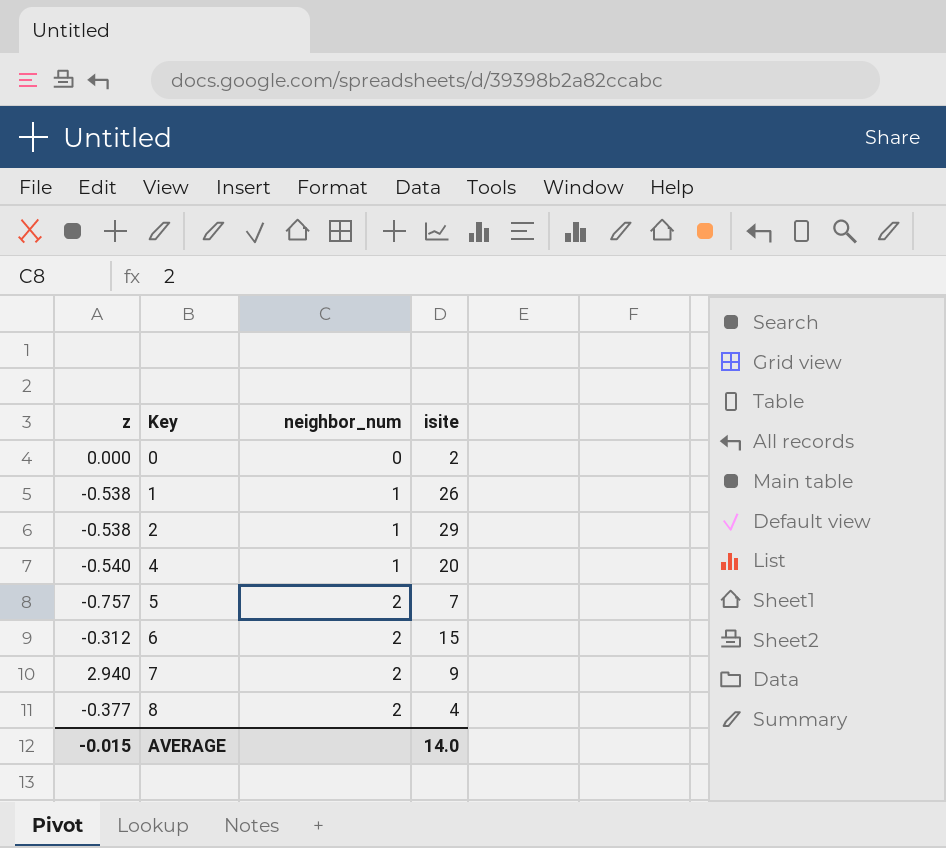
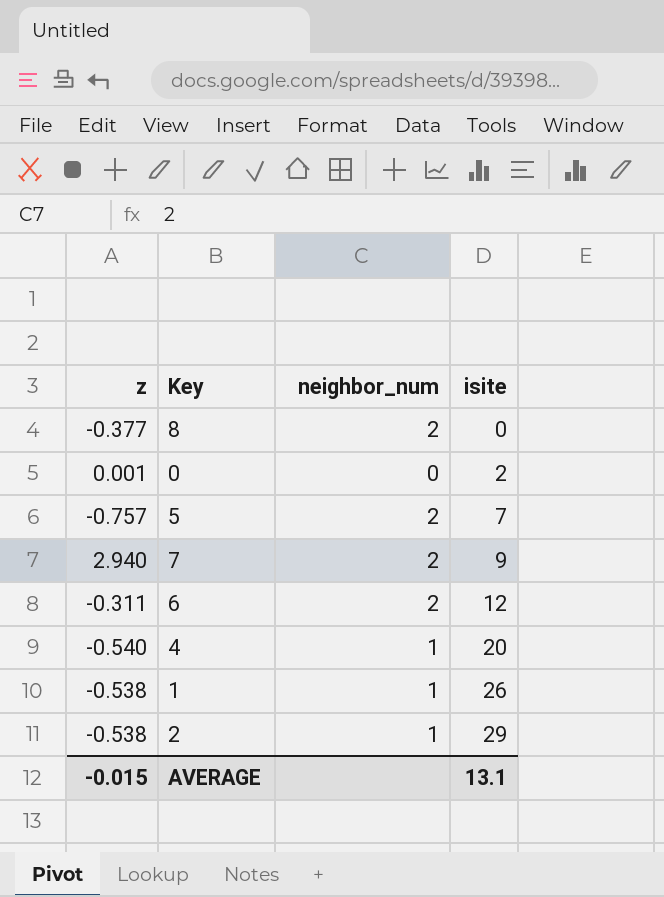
row order: Key ascending -> isite ascending
8 | isite: 4 -> 0
0 | z: 0.000 -> 0.001
6 | z: -0.312 -> -0.311
6 | isite: 15 -> 12
AVERAGE | isite: 14.0 -> 13.1

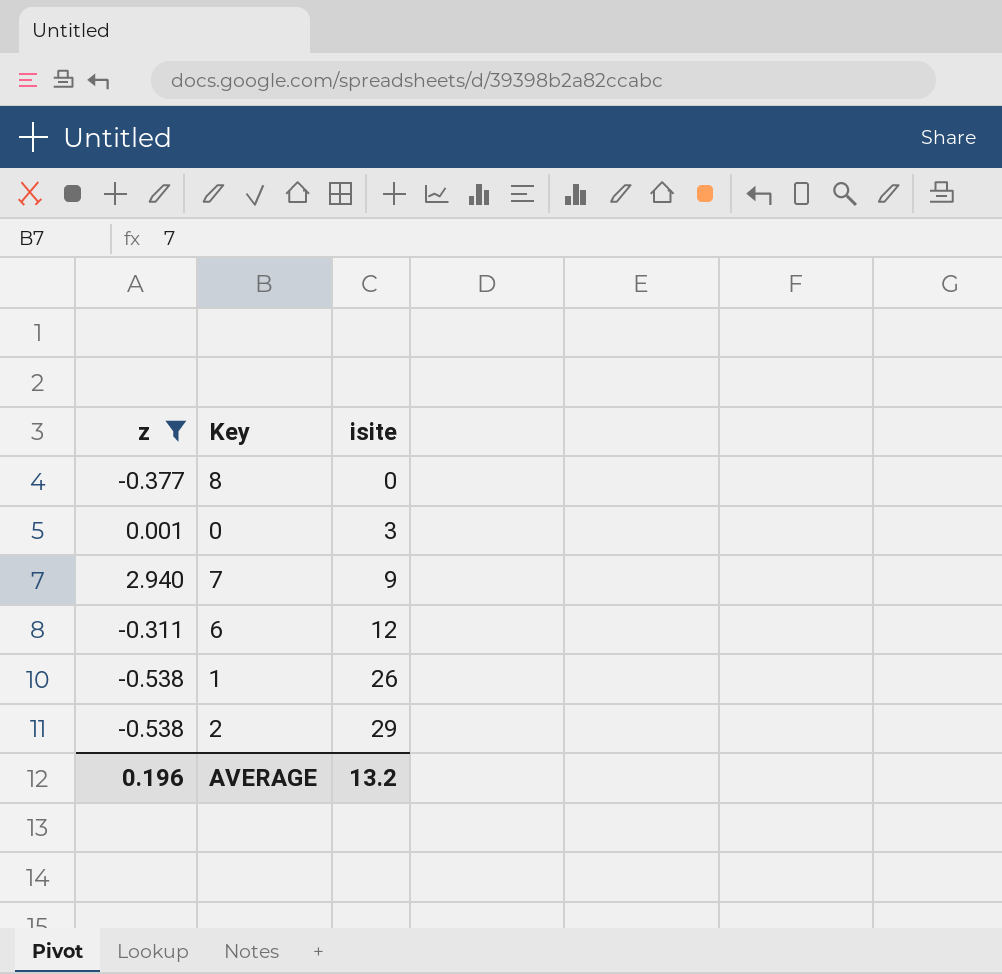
filter: none -> z >= -0.538
column neighbor_num | position: 3 -> none
0 | isite: 2 -> 3
AVERAGE | z: -0.015 -> 0.196
AVERAGE | isite: 13.1 -> 13.2

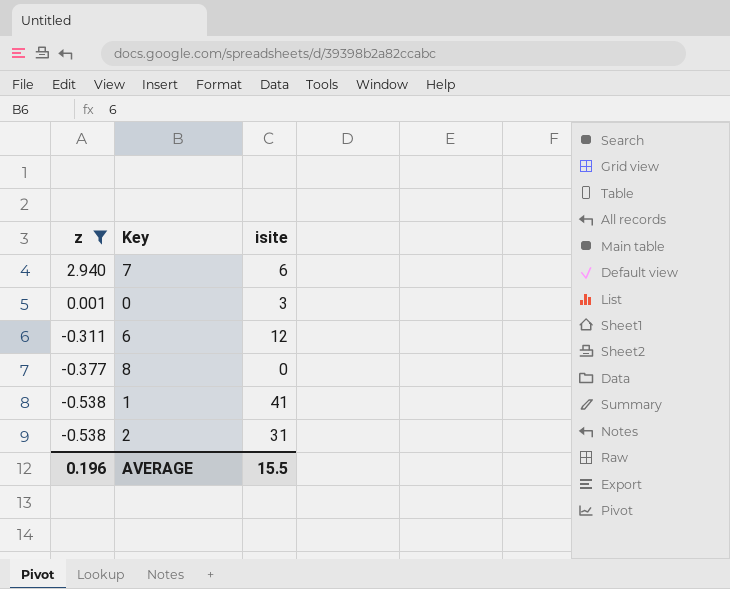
row order: isite ascending -> z descending
7 | isite: 9 -> 6
1 | isite: 26 -> 41
2 | isite: 29 -> 31
AVERAGE | isite: 13.2 -> 15.5

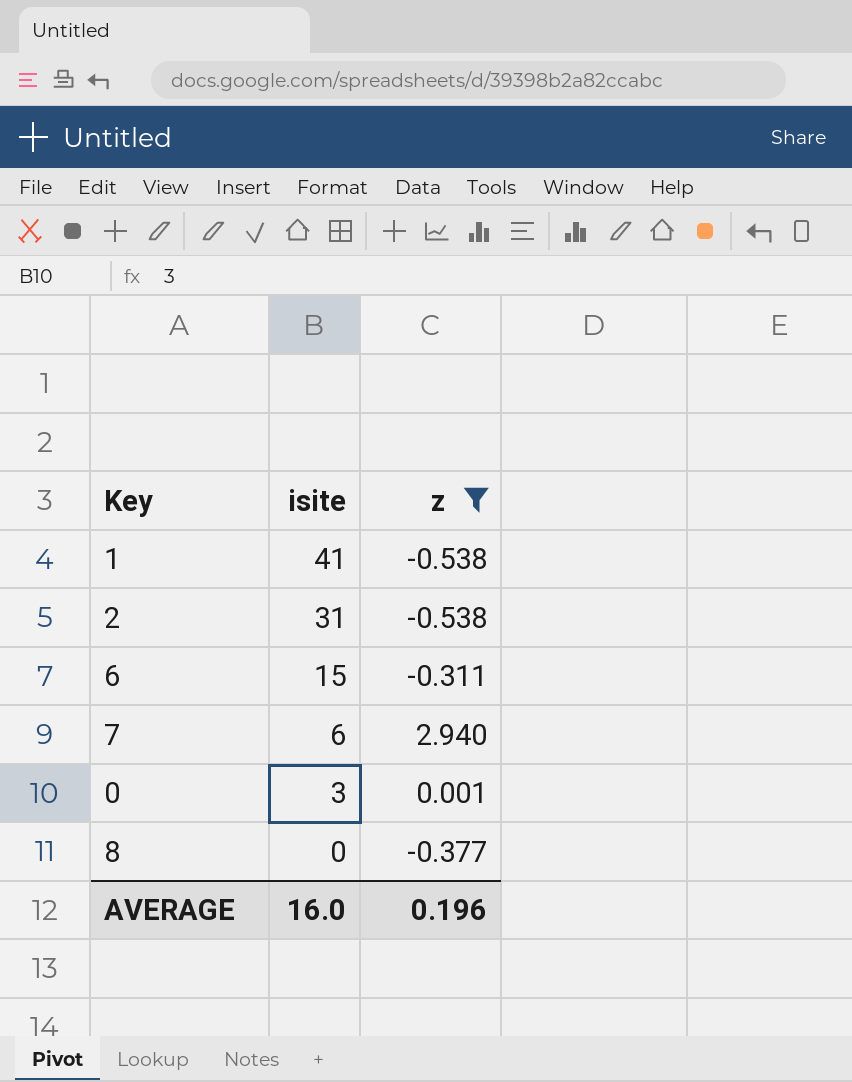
row order: z descending -> isite descending
column z | position: 1 -> 3
6 | isite: 12 -> 15
AVERAGE | isite: 15.5 -> 16.0

